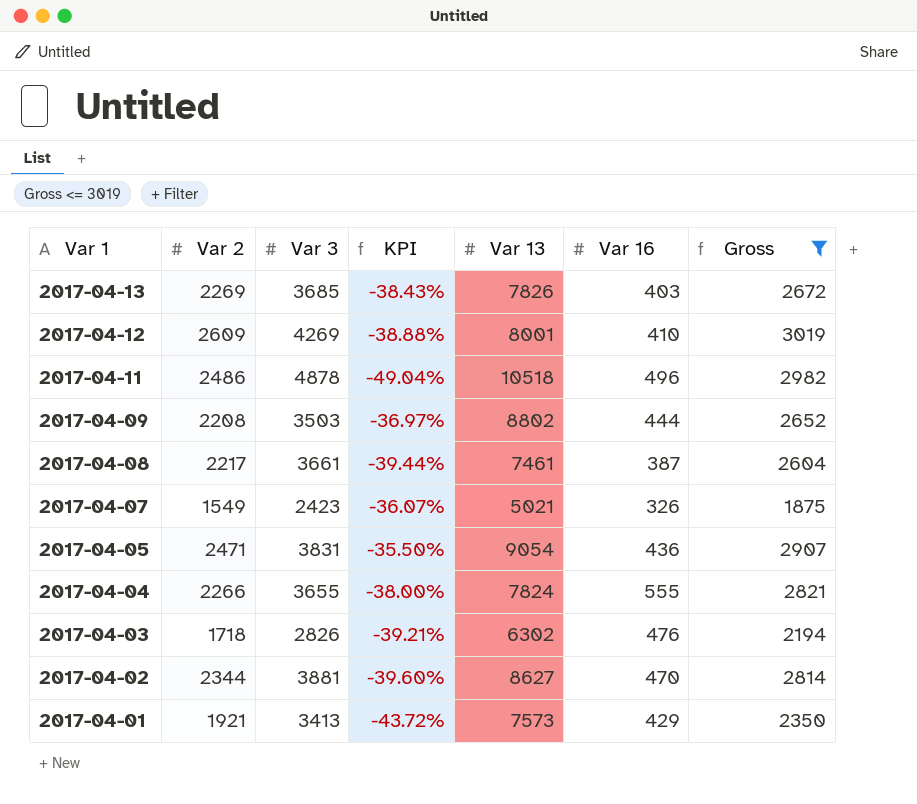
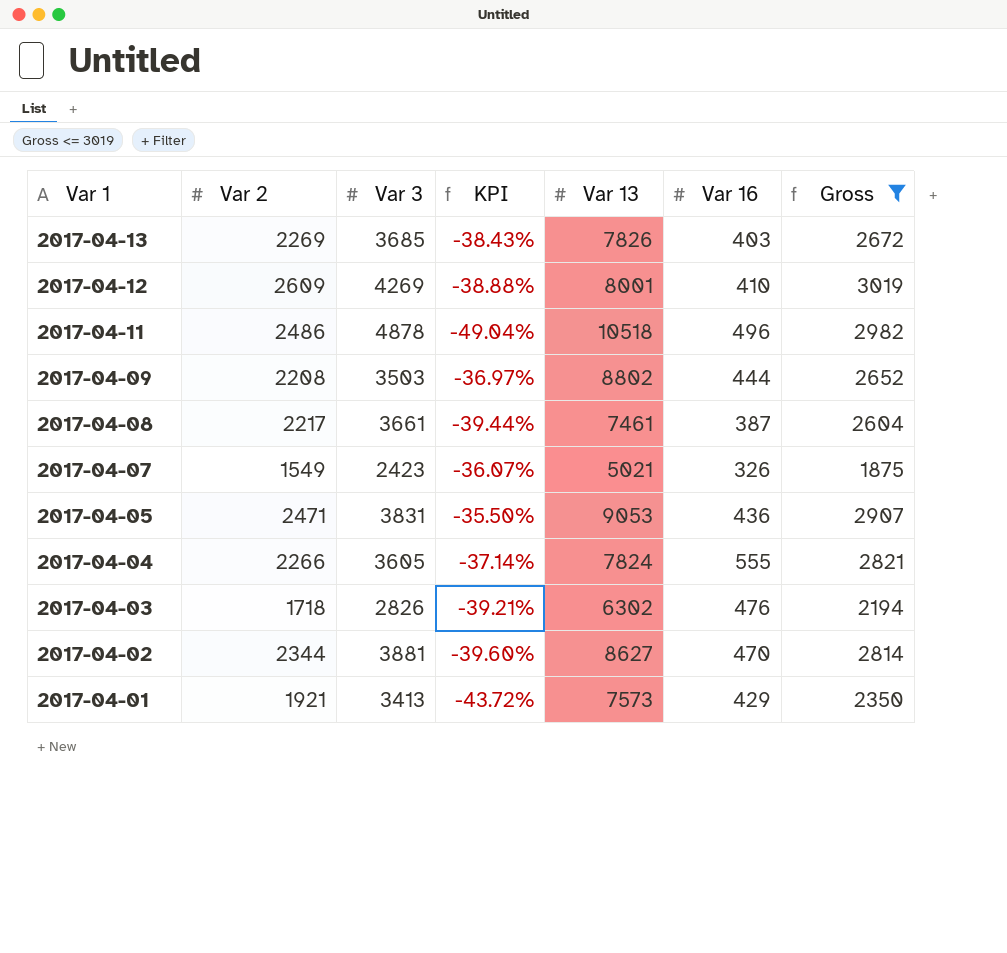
2017-04-05 | Var 13: 9054 -> 9053
2017-04-04 | Var 3: 3655 -> 3605
2017-04-04 | KPI: -38.00% -> -37.14%

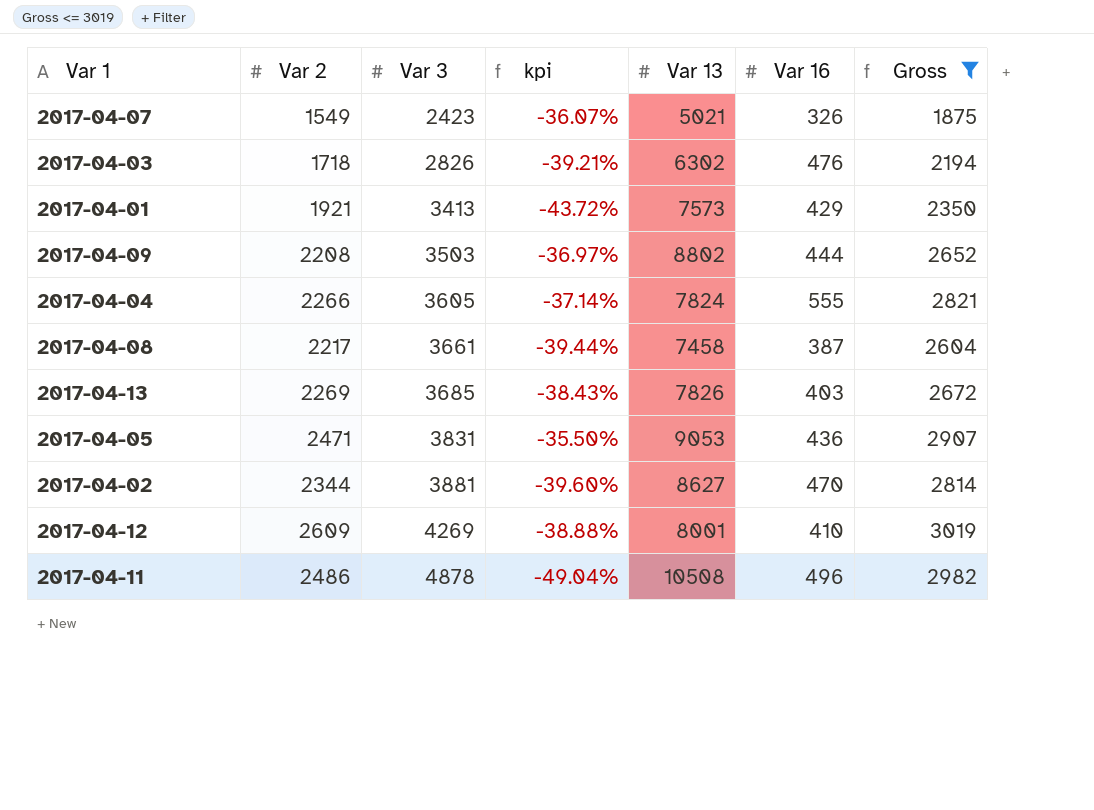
row order: Var 1 descending -> Var 3 ascending
column name: KPI -> kpi
2017-04-08 | Var 13: 7461 -> 7458
2017-04-11 | Var 13: 10518 -> 10508

